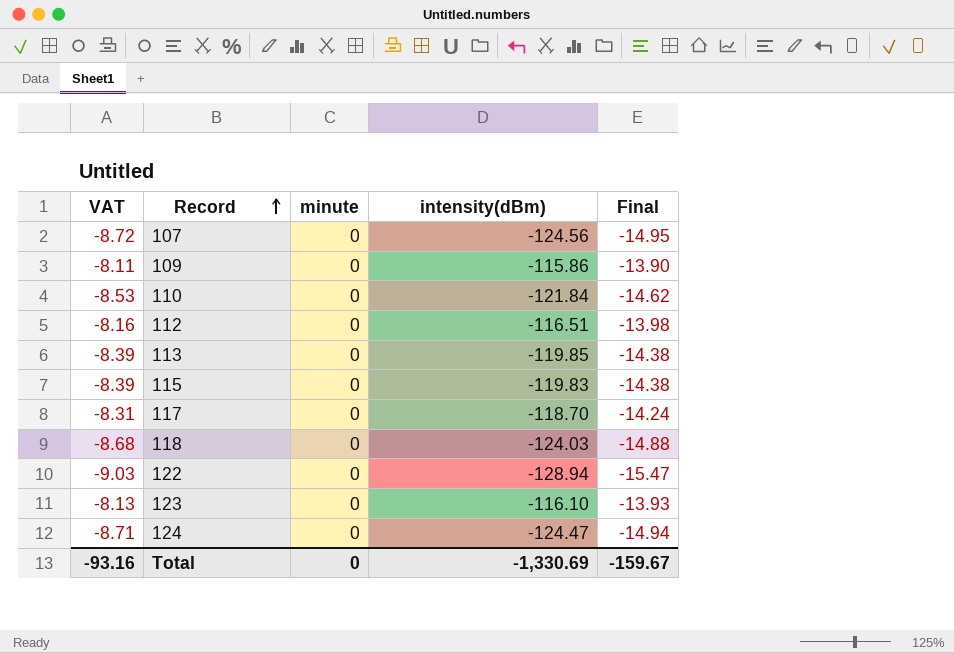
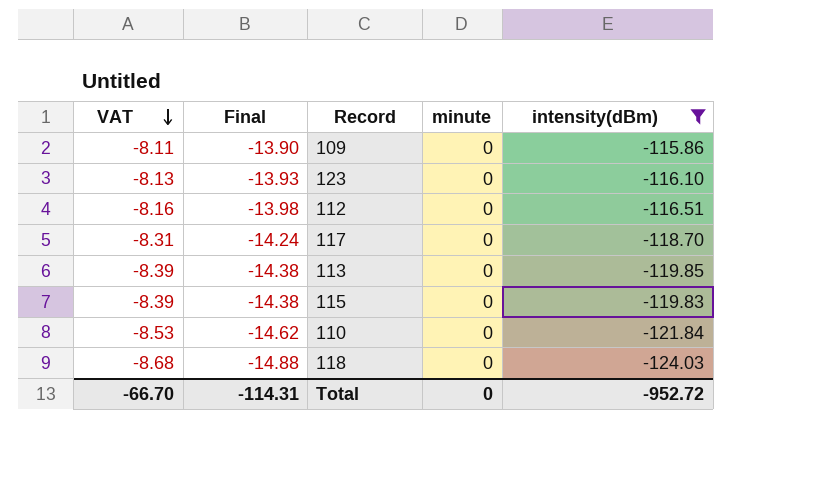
filter: none -> intensity(dBm) >= -124.03
row order: Record ascending -> VAT descending
column Final | position: 5 -> 2
Total | VAT: -93.16 -> -66.70
Total | Final: -159.67 -> -114.31
Total | intensity(dBm): -1,330.69 -> -952.72

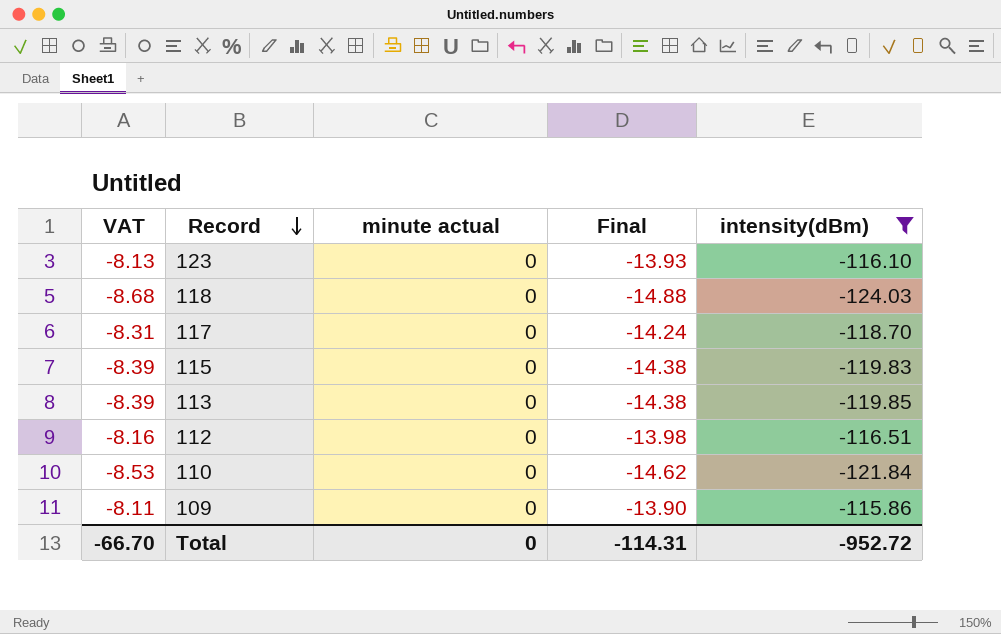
row order: VAT descending -> Record descending
column name: minute -> minute actual
column Final | position: 2 -> 4

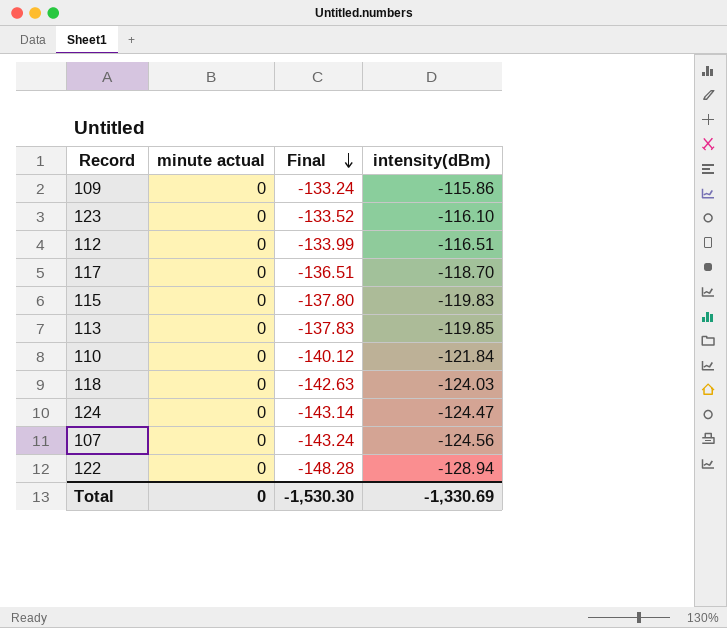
filter: intensity(dBm) >= -124.03 -> none
row order: Record descending -> Final descending
column VAT | formula: [intensity(dBm)] * 0.07 -> none
column Final | formula: [intensity(dBm)] * 0.12 -> [intensity(dBm)] * 1.15
Total | Final: -114.31 -> -1,530.30
Total | intensity(dBm): -952.72 -> -1,330.69

